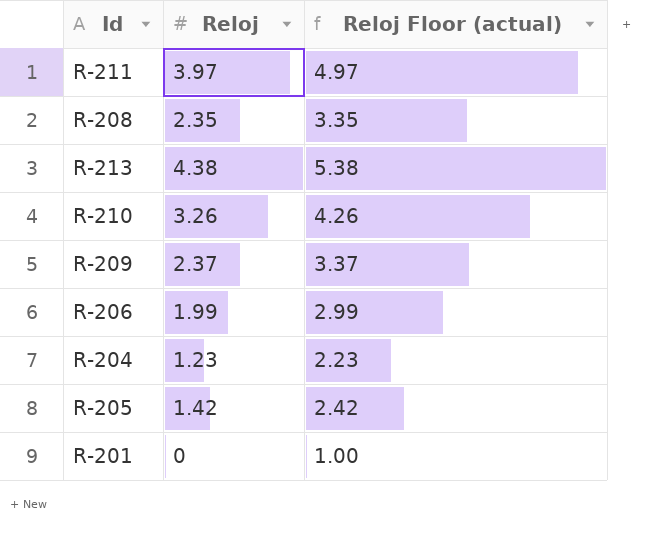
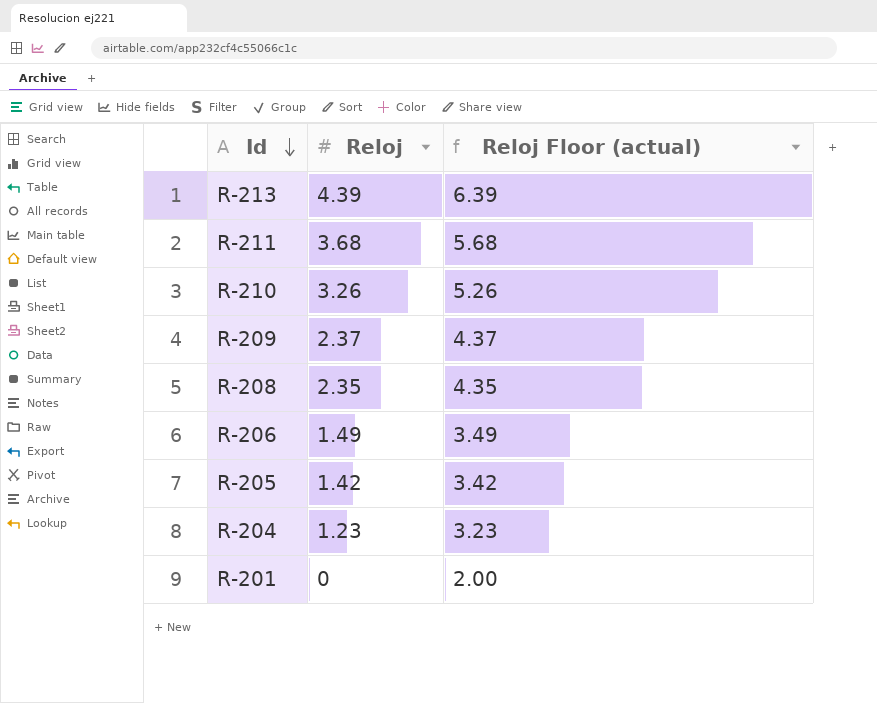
row order: none -> Id descending
column Reloj Floor (actual) | formula: [Reloj] + 1 -> [Reloj] + 2
R-213 | Reloj: 4.38 -> 4.39
R-211 | Reloj: 3.97 -> 3.68
R-206 | Reloj: 1.99 -> 1.49

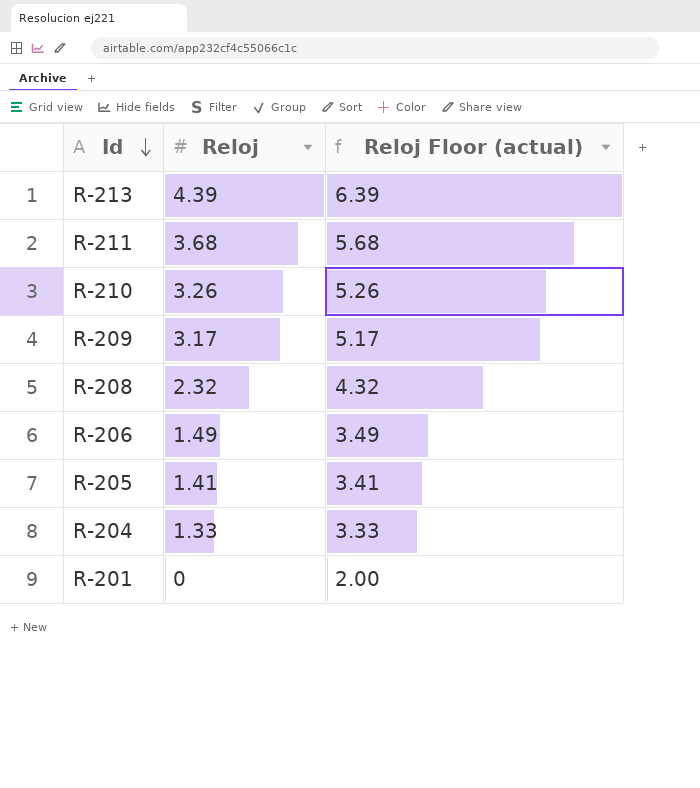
R-209 | Reloj: 2.37 -> 3.17
R-209 | Reloj Floor (actual): 4.37 -> 5.17
R-208 | Reloj: 2.35 -> 2.32
R-208 | Reloj Floor (actual): 4.35 -> 4.32
R-205 | Reloj: 1.42 -> 1.41
R-205 | Reloj Floor (actual): 3.42 -> 3.41
R-204 | Reloj: 1.23 -> 1.33
R-204 | Reloj Floor (actual): 3.23 -> 3.33

